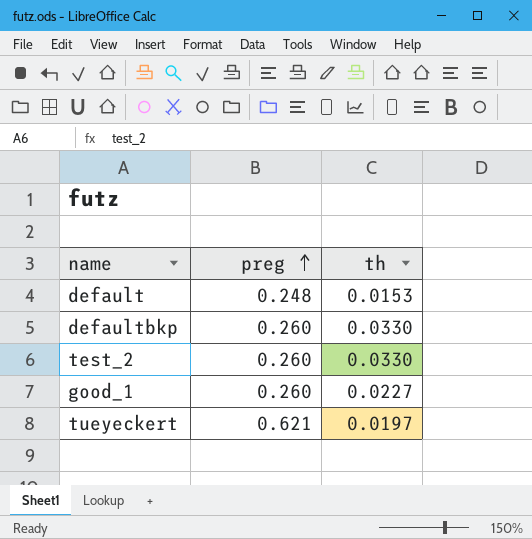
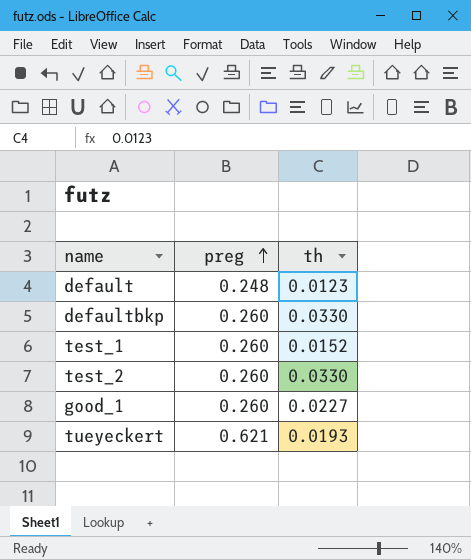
default | th: 0.0153 -> 0.0123
row test_1: none -> 0.260 | 0.0152
tueyeckert | th: 0.0197 -> 0.0193

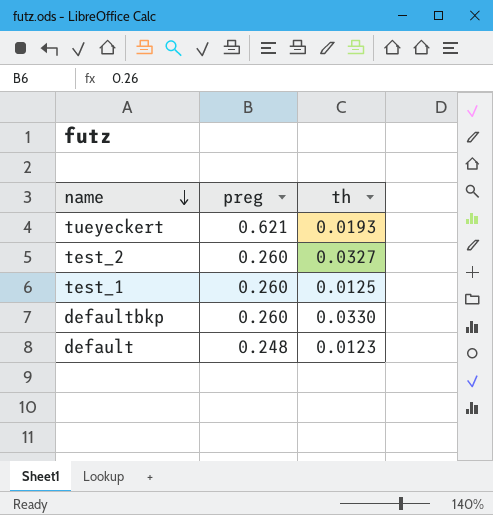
row order: preg ascending -> name descending
row good_1: 0.260 | 0.0227 -> none
test_2 | th: 0.0330 -> 0.0327
test_1 | th: 0.0152 -> 0.0125

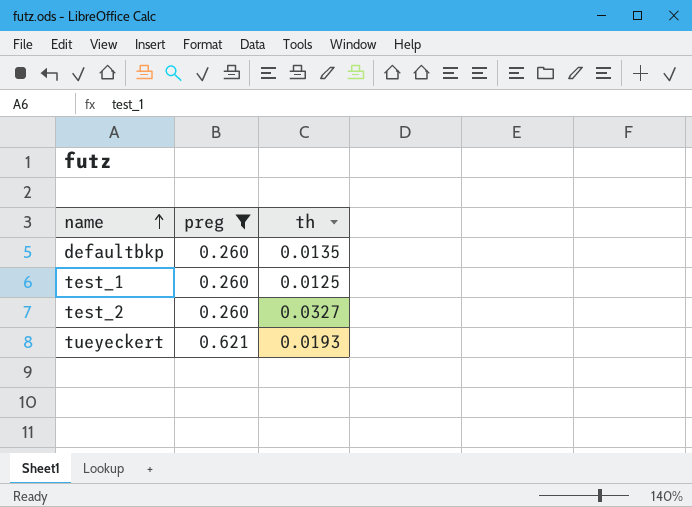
filter: none -> preg != 0.248
row order: name descending -> name ascending
defaultbkp | th: 0.0330 -> 0.0135

